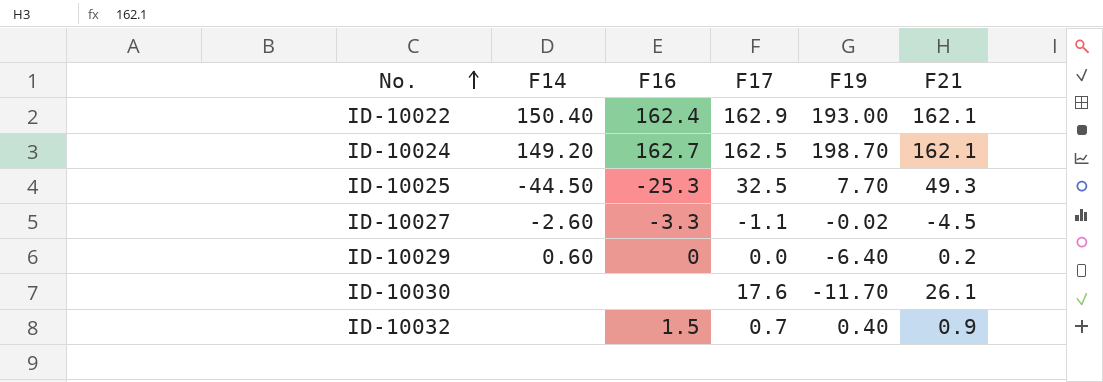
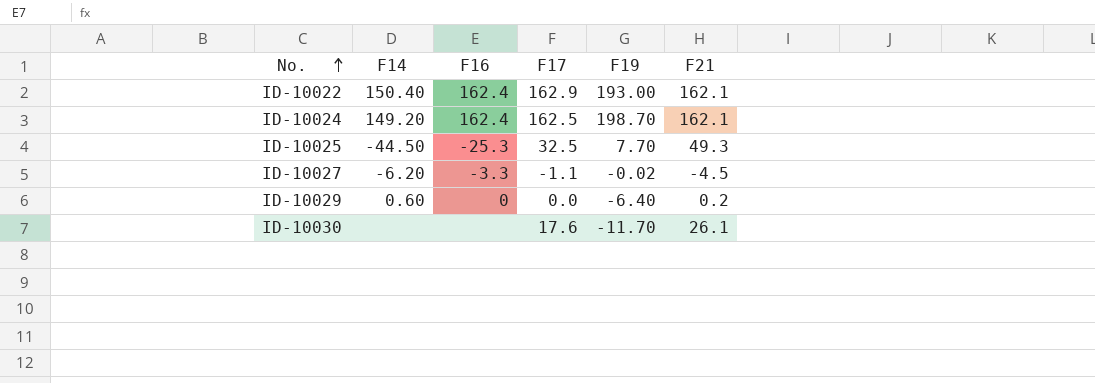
row ID-10032: none | 1.5 | 0.7 | 0.40 | 0.9 -> none
ID-10024 | F16: 162.7 -> 162.4
ID-10027 | F14: -2.60 -> -6.20

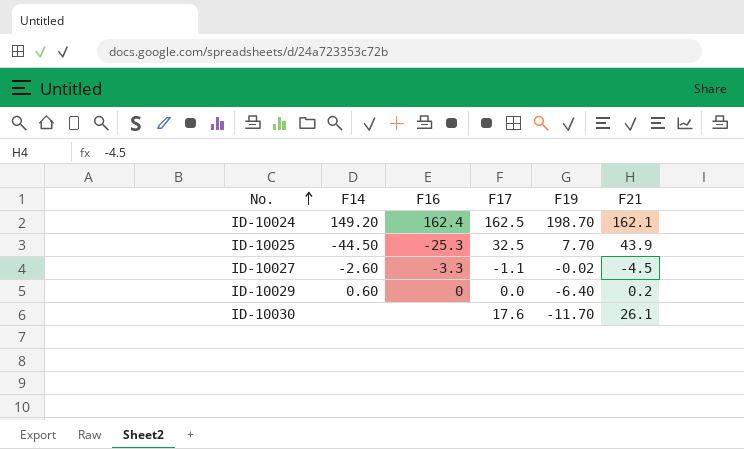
row ID-10022: 150.40 | 162.4 | 162.9 | 193.00 | 162.1 -> none
ID-10025 | F21: 49.3 -> 43.9
ID-10027 | F14: -6.20 -> -2.60

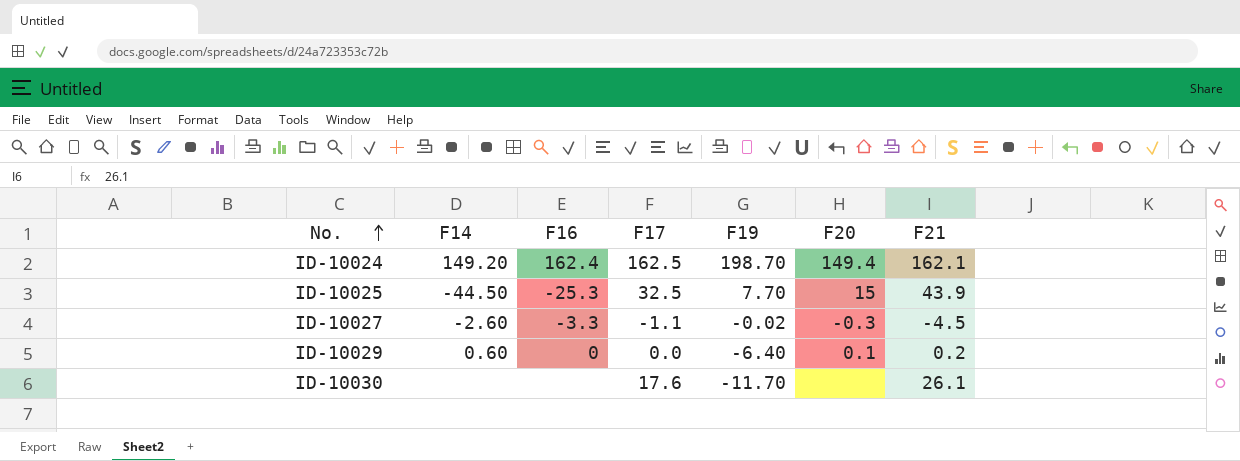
column F20 | position: none -> 6

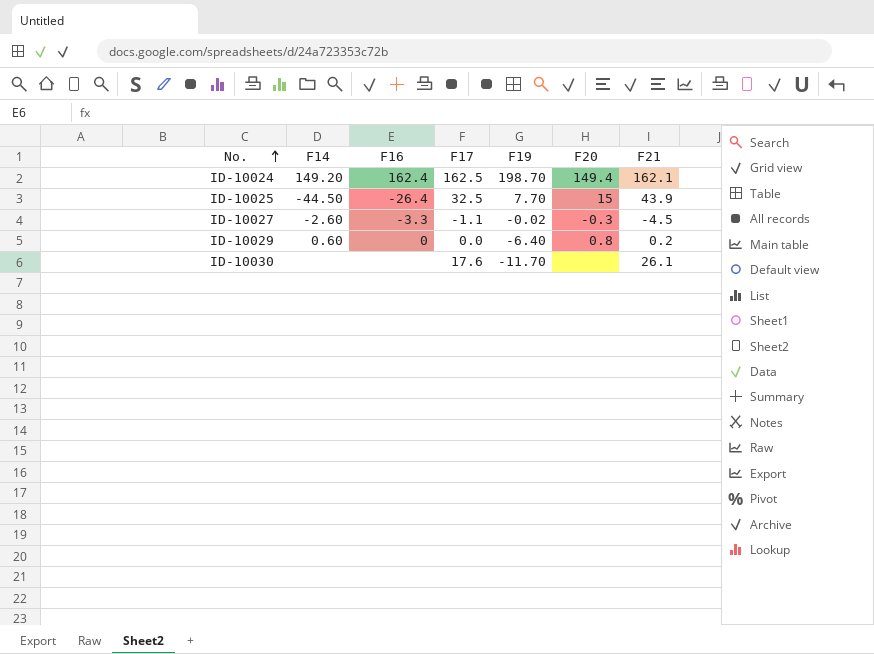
ID-10025 | F16: -25.3 -> -26.4
ID-10029 | F20: 0.1 -> 0.8

